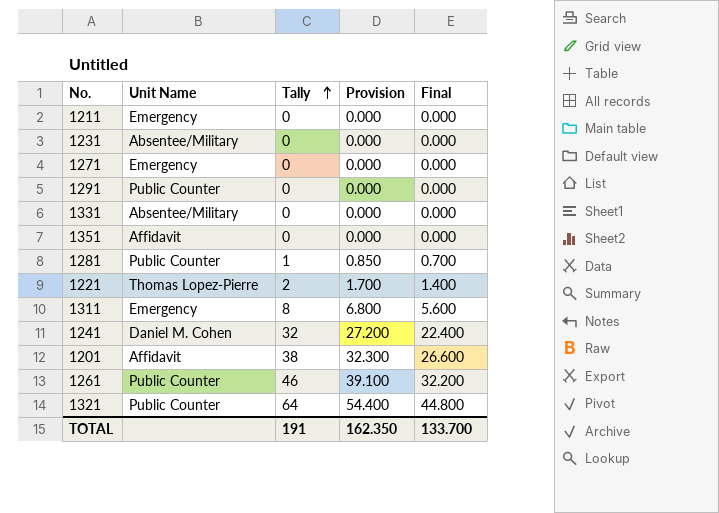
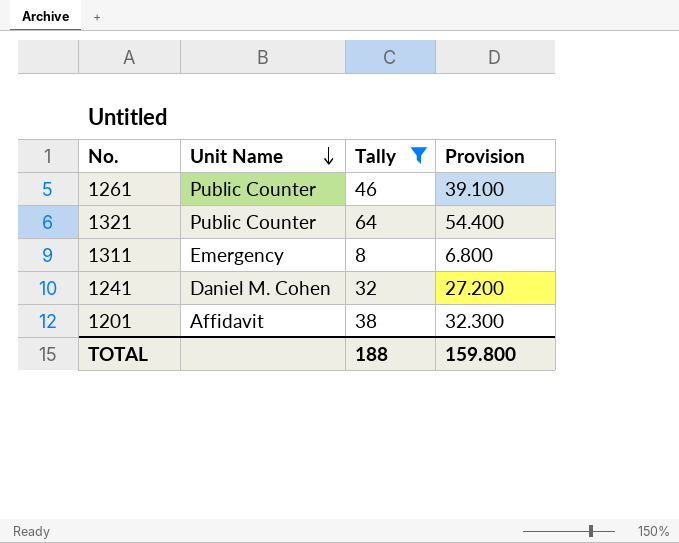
filter: none -> Tally >= 8
row order: Tally ascending -> Unit Name descending
column Final | formula: [Tally] * 0.7 -> none
TOTAL | Tally: 191 -> 188
TOTAL | Provision: 162.350 -> 159.800

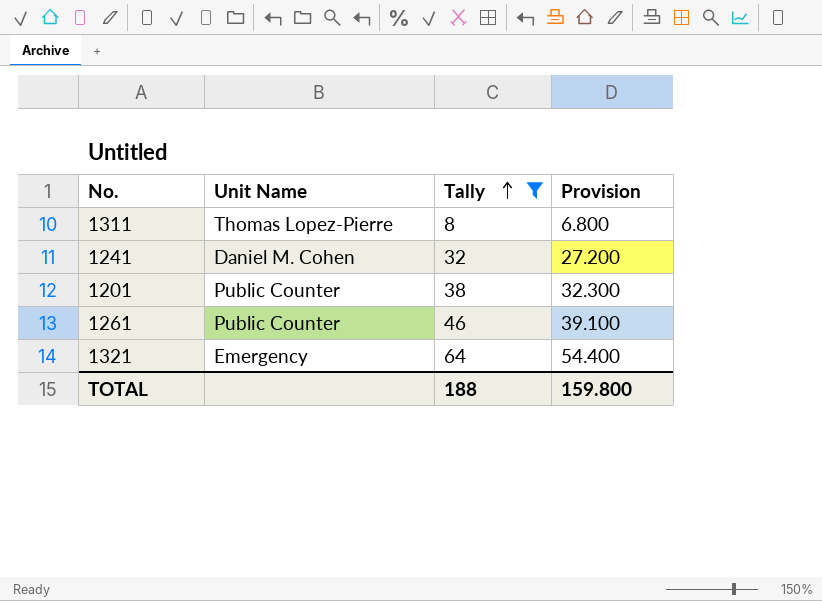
row order: Unit Name descending -> Tally ascending
1311 | Unit Name: Emergency -> Thomas Lopez-Pierre
1201 | Unit Name: Affidavit -> Public Counter
1321 | Unit Name: Public Counter -> Emergency

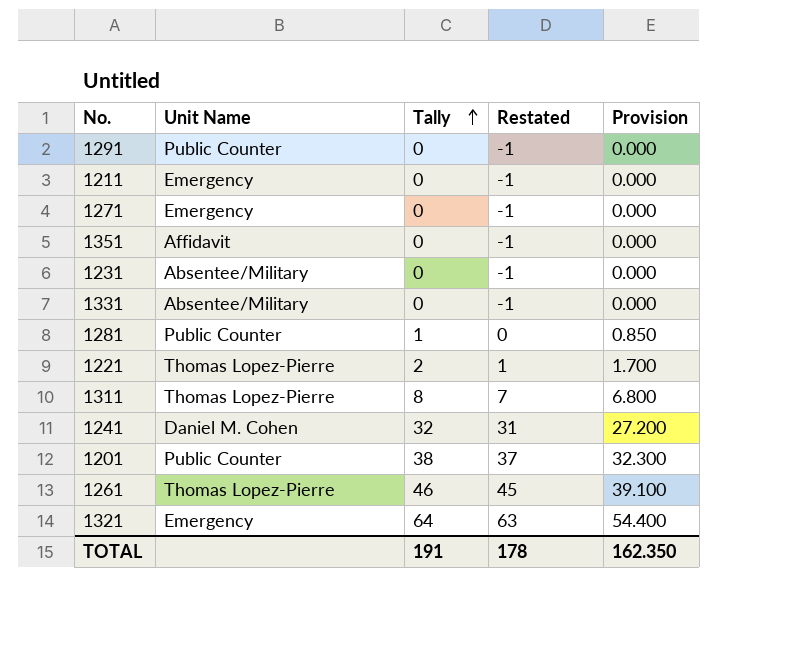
filter: Tally >= 8 -> none
column Restated | formula: none -> [Tally] - 1
1261 | Unit Name: Public Counter -> Thomas Lopez-Pierre
TOTAL | Tally: 188 -> 191
TOTAL | Provision: 159.800 -> 162.350

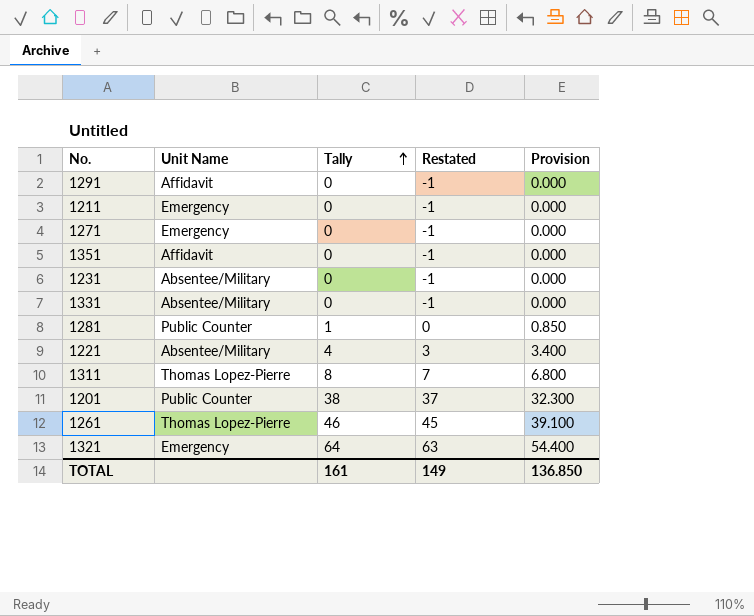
row 1241: Daniel M. Cohen | 32 | 31 | 27.200 -> none
1291 | Unit Name: Public Counter -> Affidavit
1221 | Unit Name: Thomas Lopez-Pierre -> Absentee/Military
1221 | Tally: 2 -> 4
1221 | Restated: 1 -> 3
1221 | Provision: 1.700 -> 3.400
TOTAL | Tally: 191 -> 161
TOTAL | Restated: 178 -> 149
TOTAL | Provision: 162.350 -> 136.850

